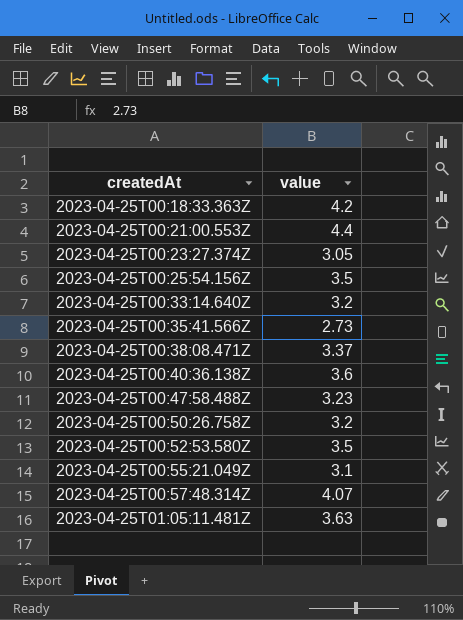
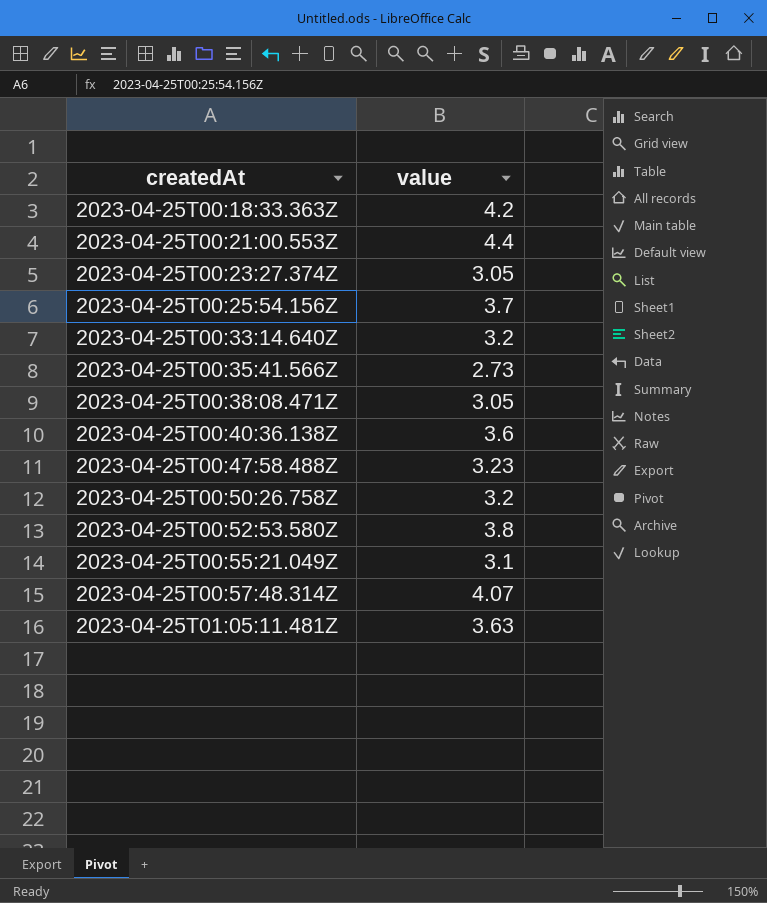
2023-04-25T00:25:54.156Z | value: 3.5 -> 3.7
2023-04-25T00:38:08.471Z | value: 3.37 -> 3.05
2023-04-25T00:52:53.580Z | value: 3.5 -> 3.8

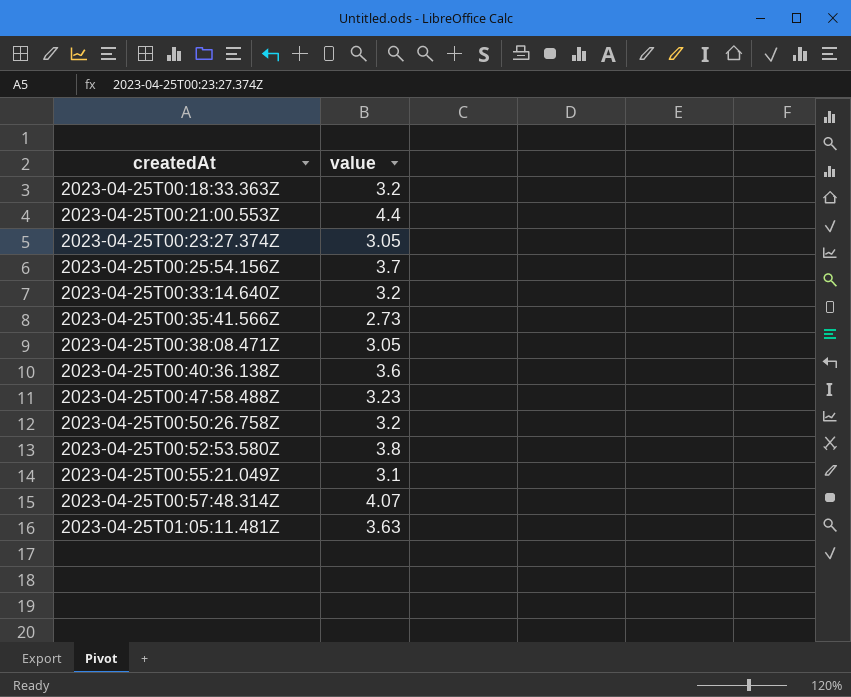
2023-04-25T00:18:33.363Z | value: 4.2 -> 3.2

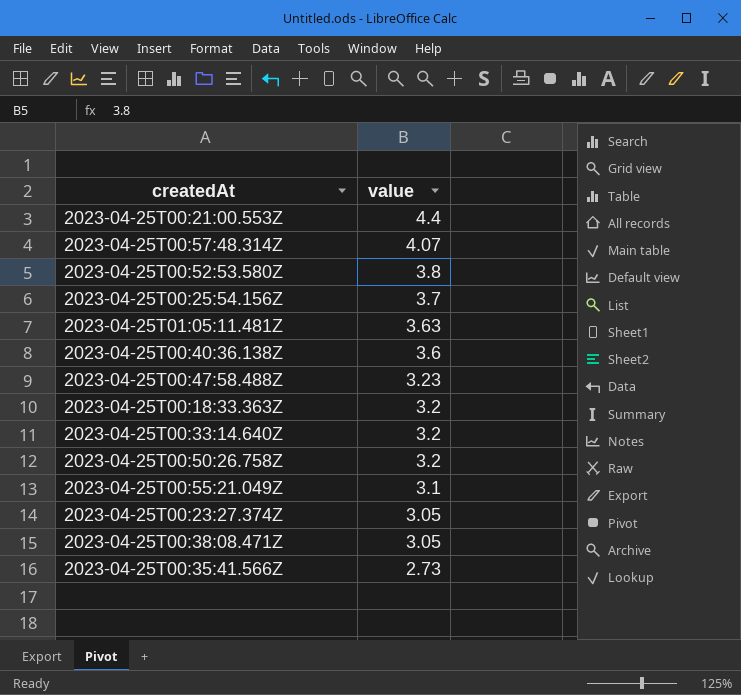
row order: createdAt ascending -> value descending

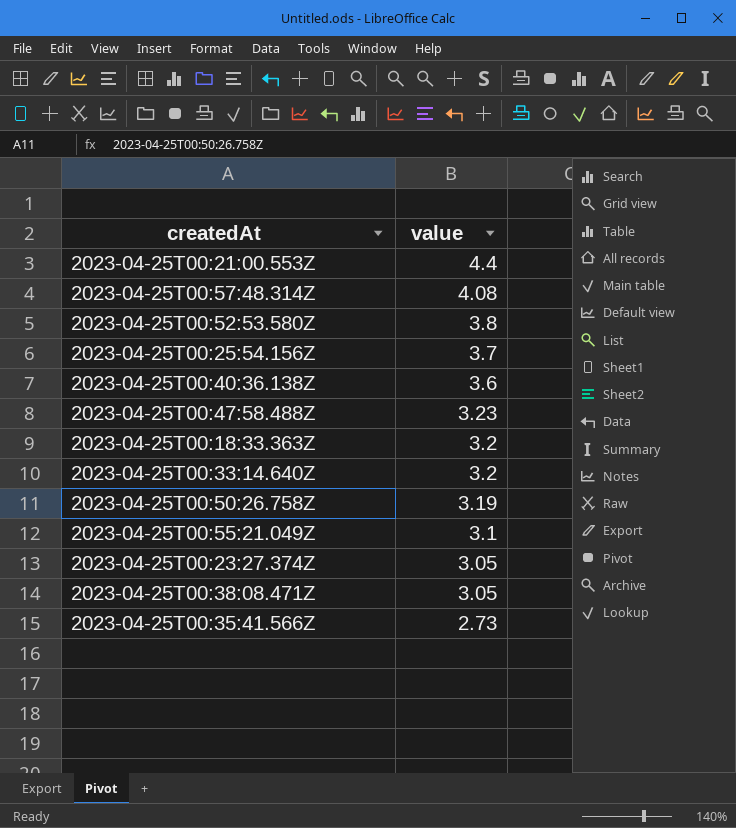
row 2023-04-25T01:05:11.481Z: 3.63 -> none
2023-04-25T00:57:48.314Z | value: 4.07 -> 4.08
2023-04-25T00:50:26.758Z | value: 3.2 -> 3.19

